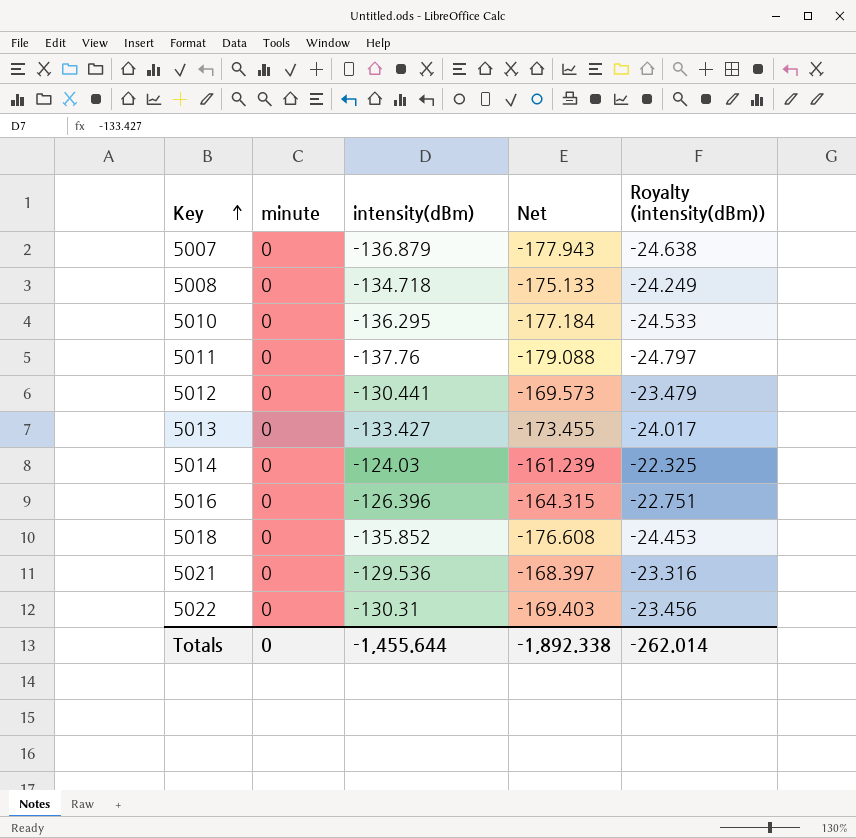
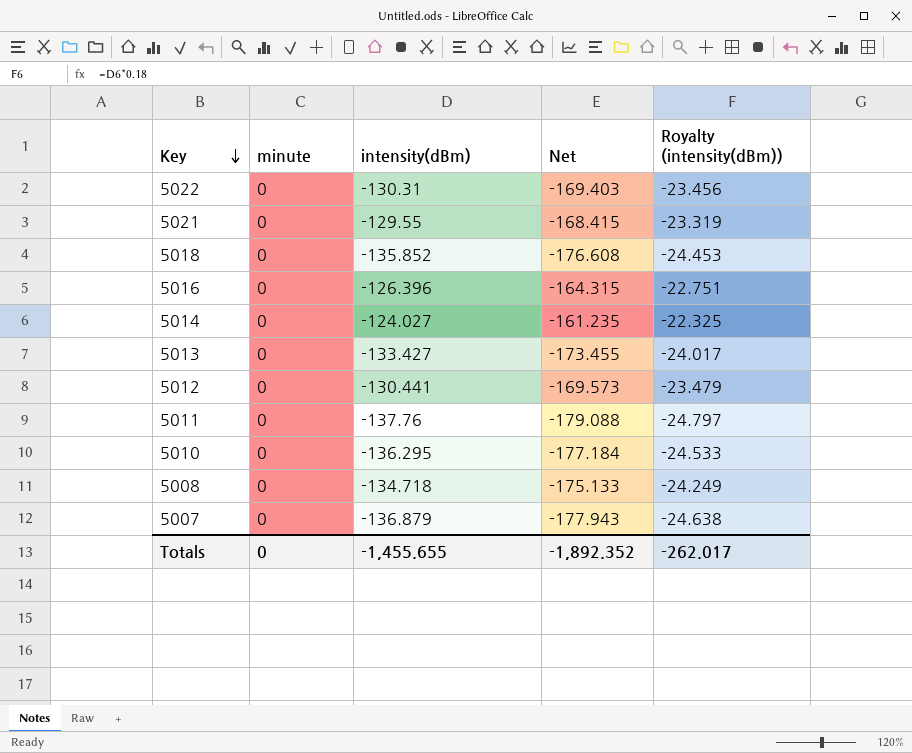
row order: Key ascending -> Key descending
5021 | intensity(dBm): -129.536 -> -129.55
5021 | Net: -168.397 -> -168.415
5021 | Royalty (intensity(dBm)): -23.316 -> -23.319
5014 | intensity(dBm): -124.03 -> -124.027
5014 | Net: -161.239 -> -161.235
Totals | intensity(dBm): -1,455.644 -> -1,455.655
Totals | Net: -1,892.338 -> -1,892.352
Totals | Royalty (intensity(dBm)): -262.014 -> -262.017

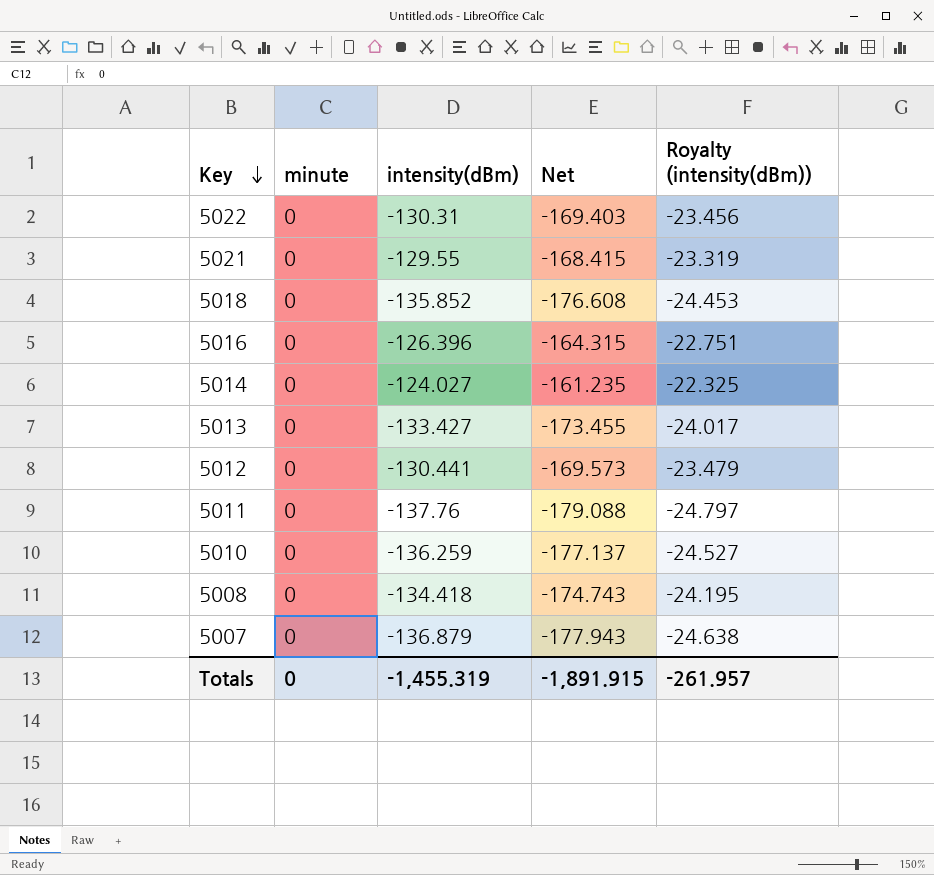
5010 | intensity(dBm): -136.295 -> -136.259
5010 | Net: -177.184 -> -177.137
5010 | Royalty (intensity(dBm)): -24.533 -> -24.527
5008 | intensity(dBm): -134.718 -> -134.418
5008 | Net: -175.133 -> -174.743
5008 | Royalty (intensity(dBm)): -24.249 -> -24.195
Totals | intensity(dBm): -1,455.655 -> -1,455.319
Totals | Net: -1,892.352 -> -1,891.915
Totals | Royalty (intensity(dBm)): -262.017 -> -261.957

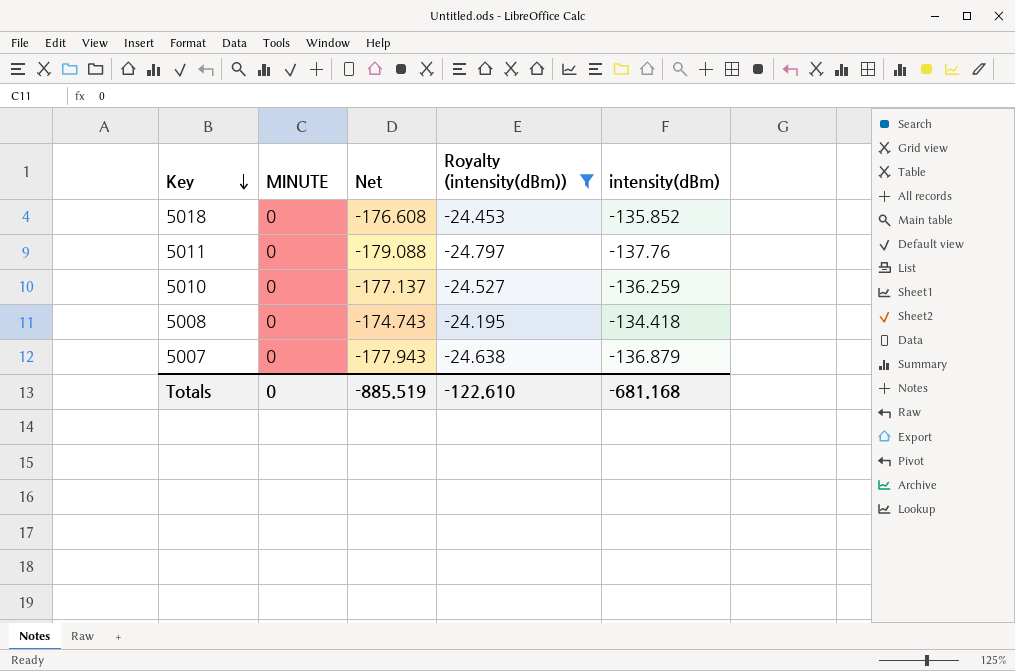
filter: none -> Royalty (intensity(dBm)) <= -24.195
column name: minute -> MINUTE
column intensity(dBm) | position: 3 -> 5
Totals | Net: -1,891.915 -> -885.519
Totals | Royalty (intensity(dBm)): -261.957 -> -122.610
Totals | intensity(dBm): -1,455.319 -> -681.168

